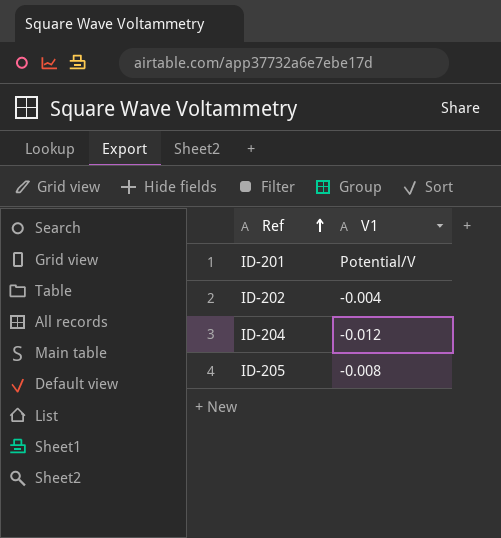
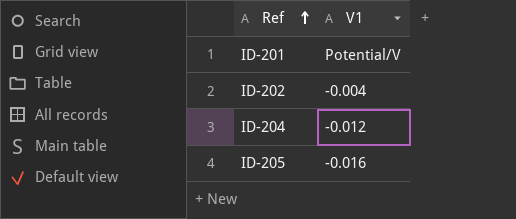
ID-205 | V1: -0.008 -> -0.016

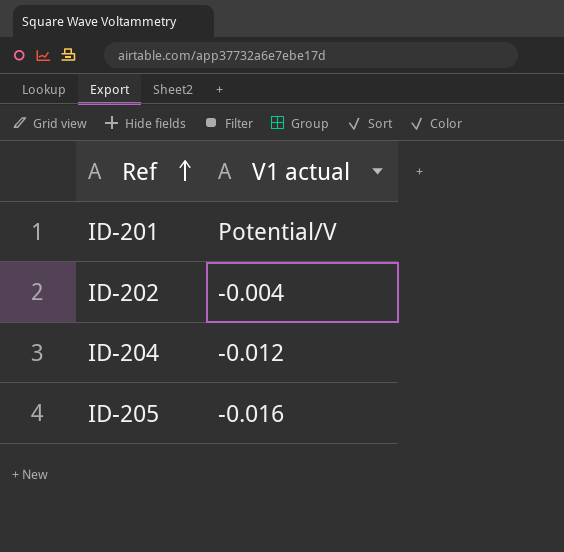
column name: V1 -> V1 actual

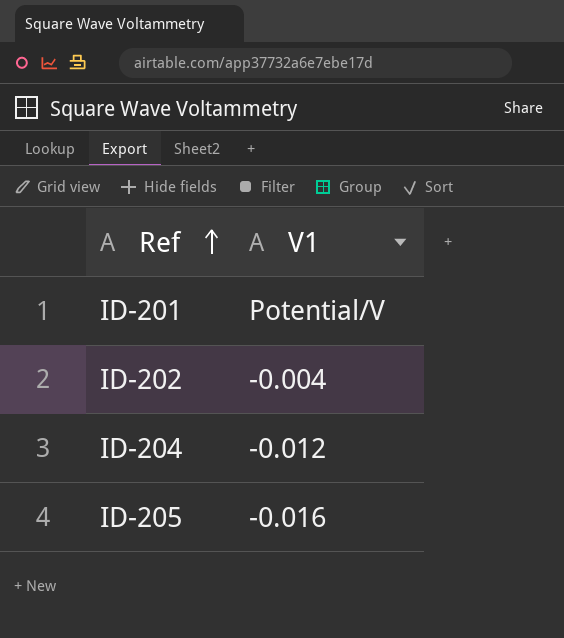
column name: V1 actual -> V1

